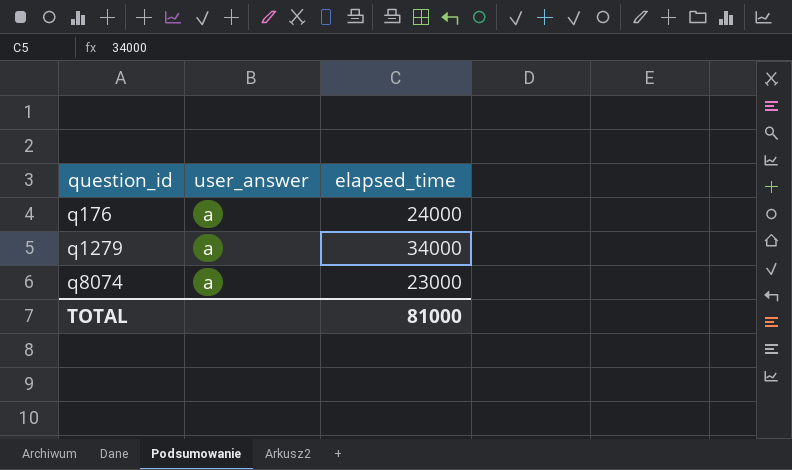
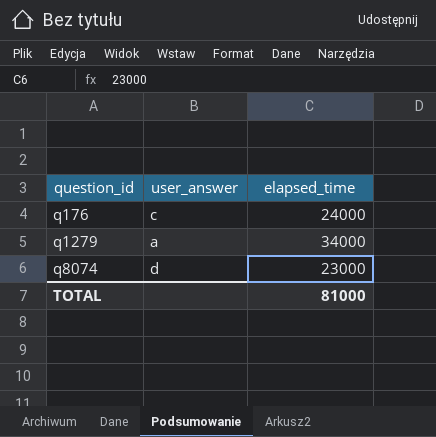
q176 | user_answer: a -> c
q8074 | user_answer: a -> d

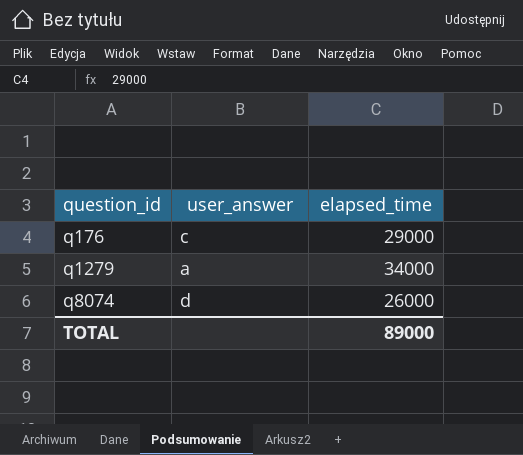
q176 | elapsed_time: 24000 -> 29000
q8074 | elapsed_time: 23000 -> 26000
TOTAL | elapsed_time: 81000 -> 89000

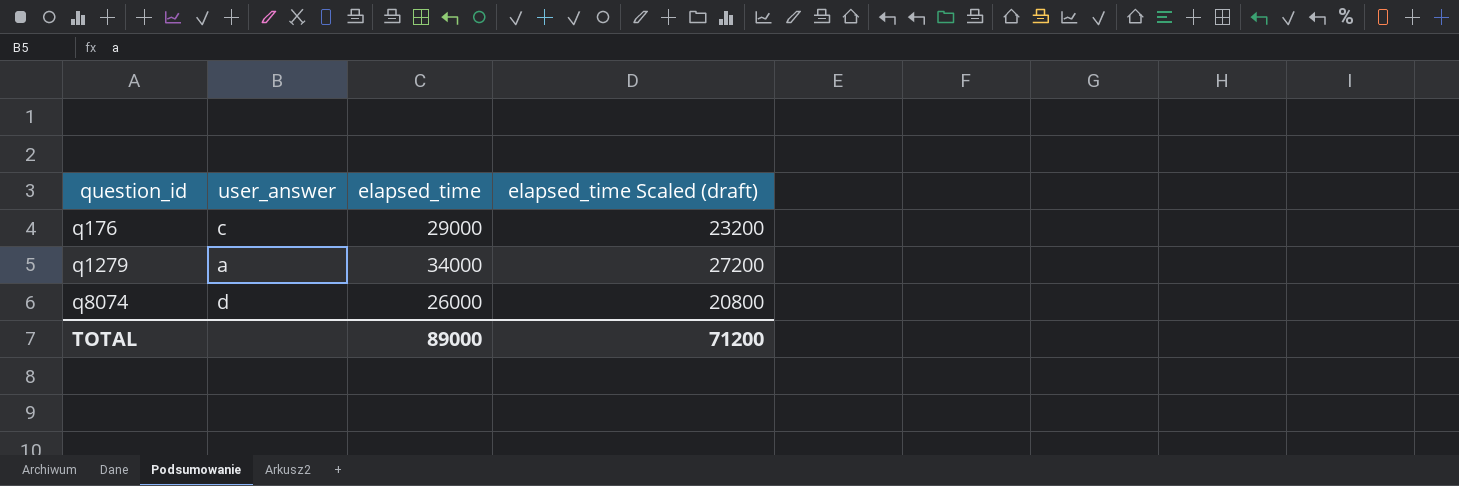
column elapsed_time Scaled (draft) | formula: none -> [elapsed_time] * 0.8

